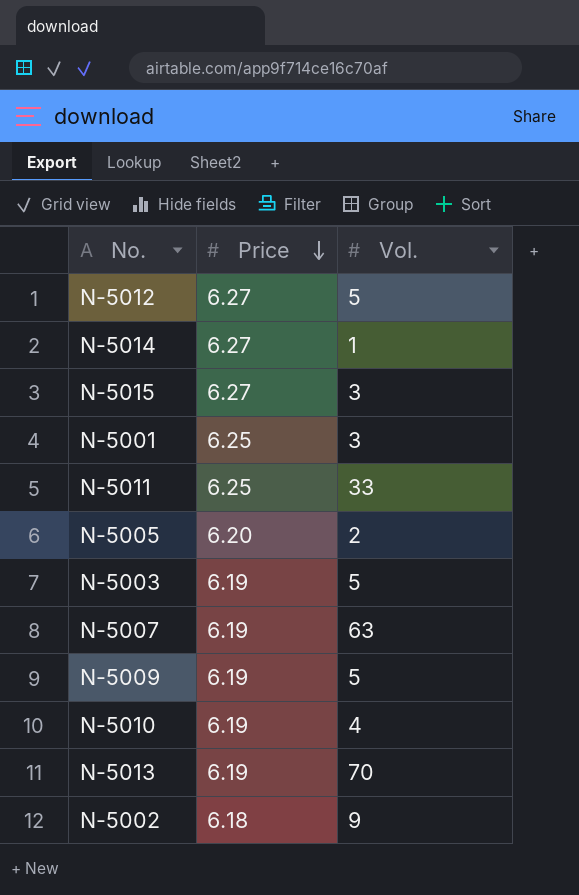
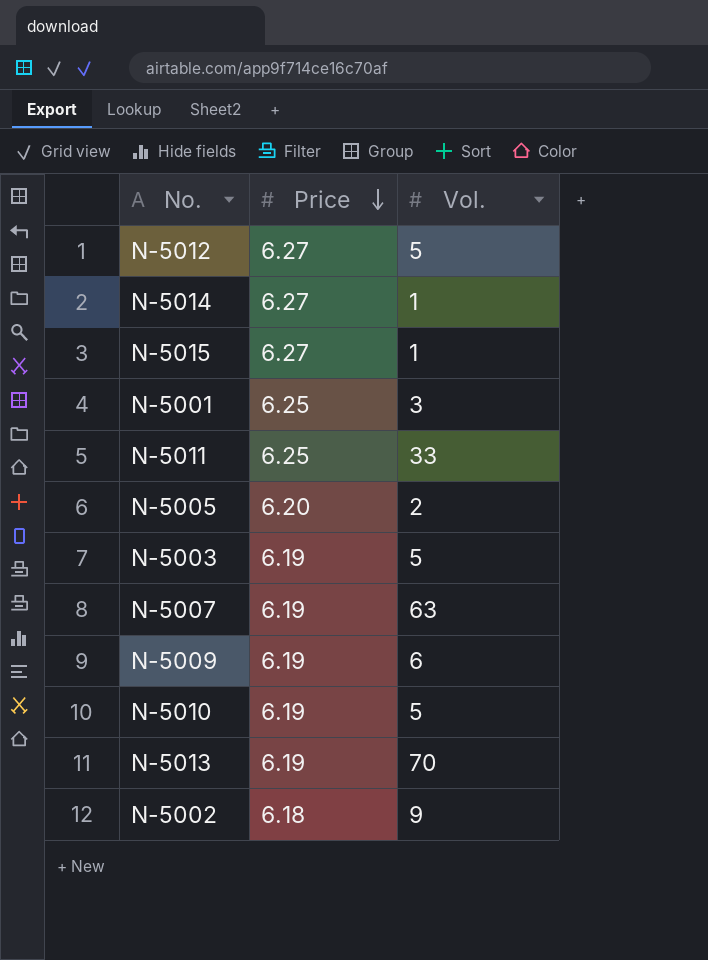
N-5015 | Vol.: 3 -> 1
N-5009 | Vol.: 5 -> 6
N-5010 | Vol.: 4 -> 5

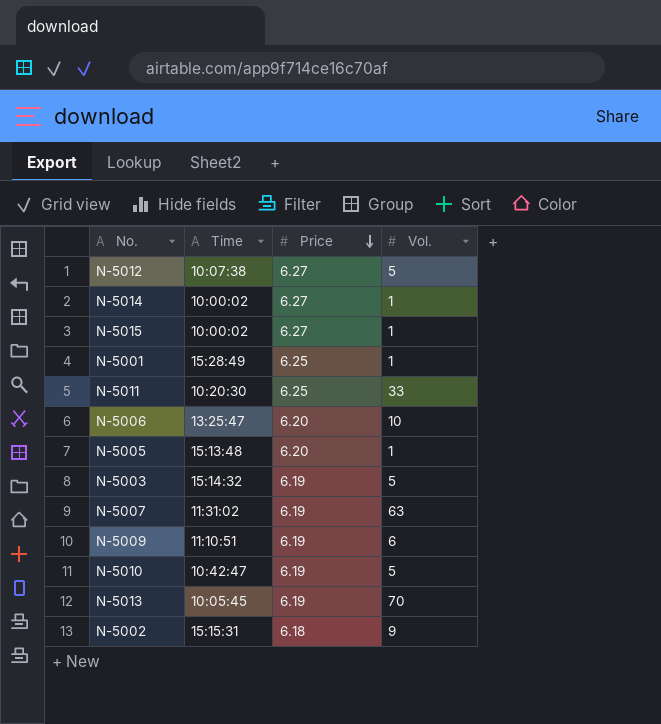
column Time | position: none -> 2
N-5001 | Vol.: 3 -> 1
row N-5006: none -> 13:25:47 | 6.20 | 10
N-5005 | Vol.: 2 -> 1

